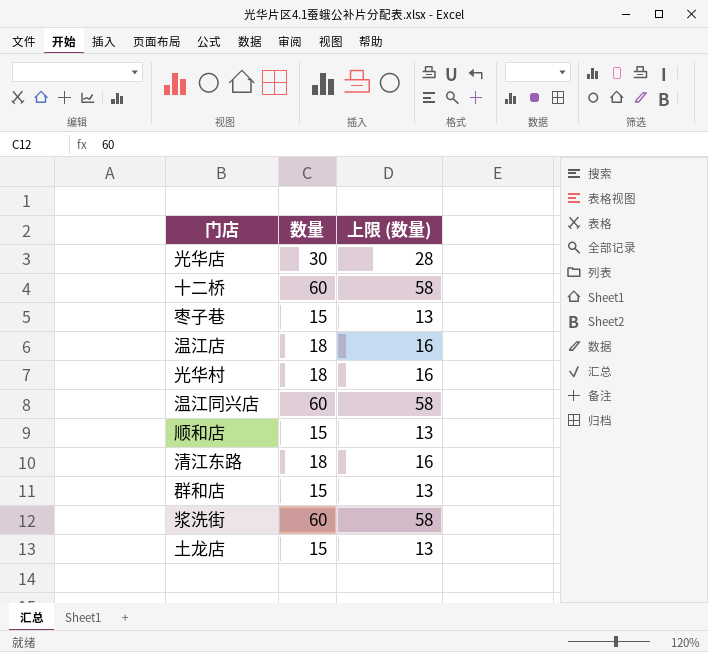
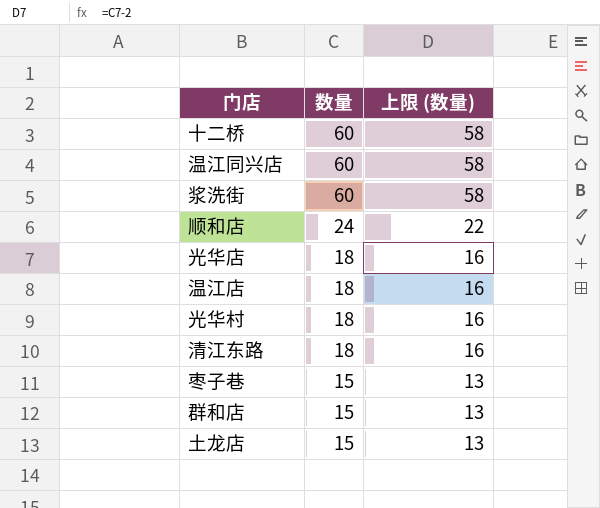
row order: none -> 数量 descending
顺和店 | 数量: 15 -> 24
顺和店 | 上限 (数量): 13 -> 22
光华店 | 数量: 30 -> 18
光华店 | 上限 (数量): 28 -> 16

